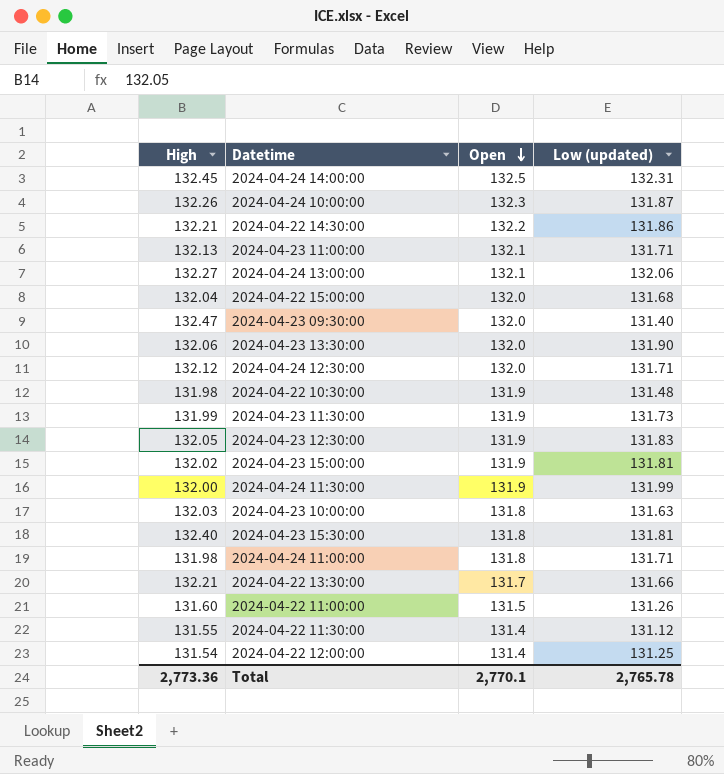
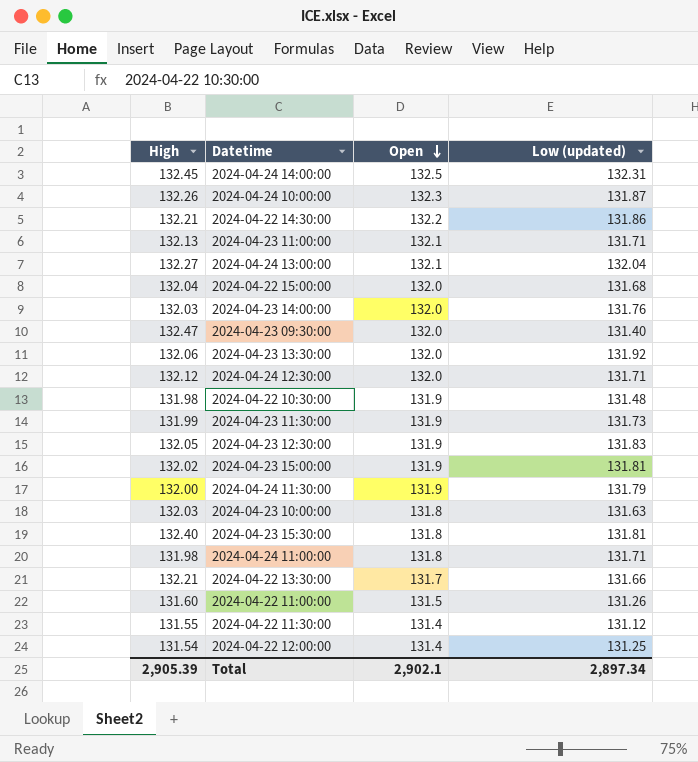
2024-04-24 13:00:00 | Low (updated): 132.06 -> 132.04
row 2024-04-23 14:00:00: none -> 132.03 | 132.0 | 131.76
2024-04-23 13:30:00 | Low (updated): 131.90 -> 131.92
2024-04-24 11:30:00 | Low (updated): 131.99 -> 131.79
Total | High: 2,773.36 -> 2,905.39
Total | Open: 2,770.1 -> 2,902.1
Total | Low (updated): 2,765.78 -> 2,897.34

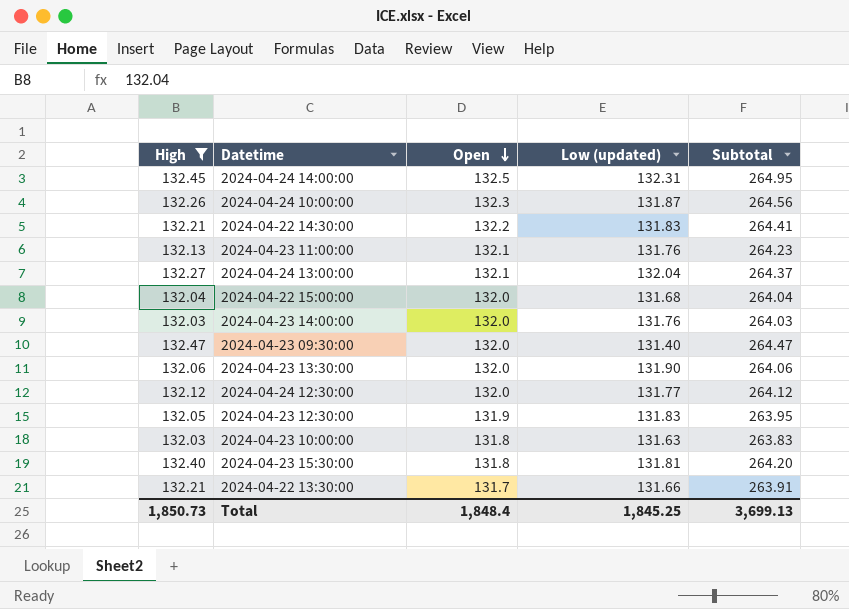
filter: none -> High >= 132.03
column Subtotal | formula: none -> [High] + [Open]
2024-04-22 14:30:00 | Low (updated): 131.86 -> 131.83
2024-04-23 11:00:00 | Low (updated): 131.71 -> 131.76
2024-04-23 13:30:00 | Low (updated): 131.92 -> 131.90
2024-04-24 12:30:00 | Low (updated): 131.71 -> 131.77
Total | High: 2,905.39 -> 1,850.73
Total | Open: 2,902.1 -> 1,848.4
Total | Low (updated): 2,897.34 -> 1,845.25

